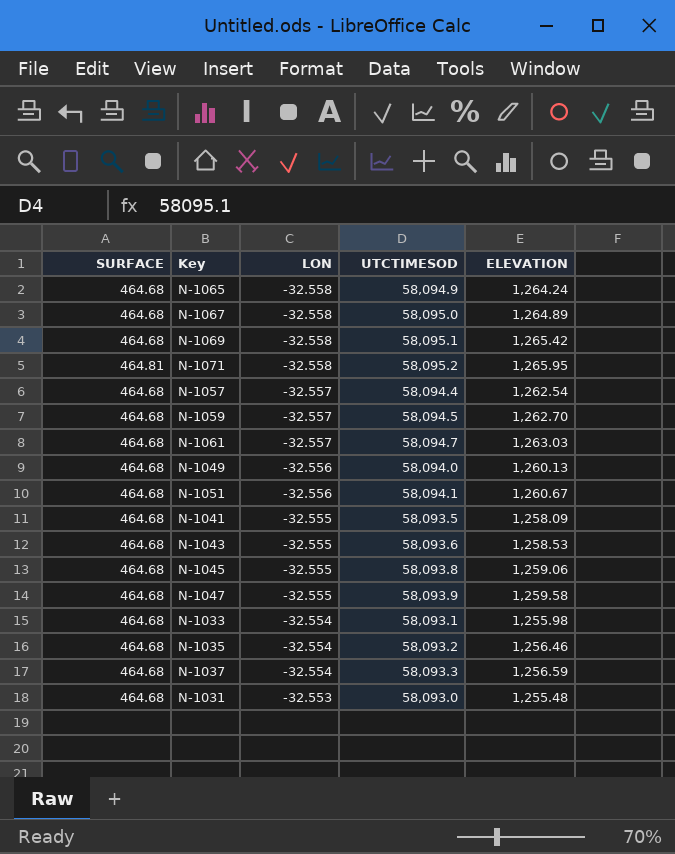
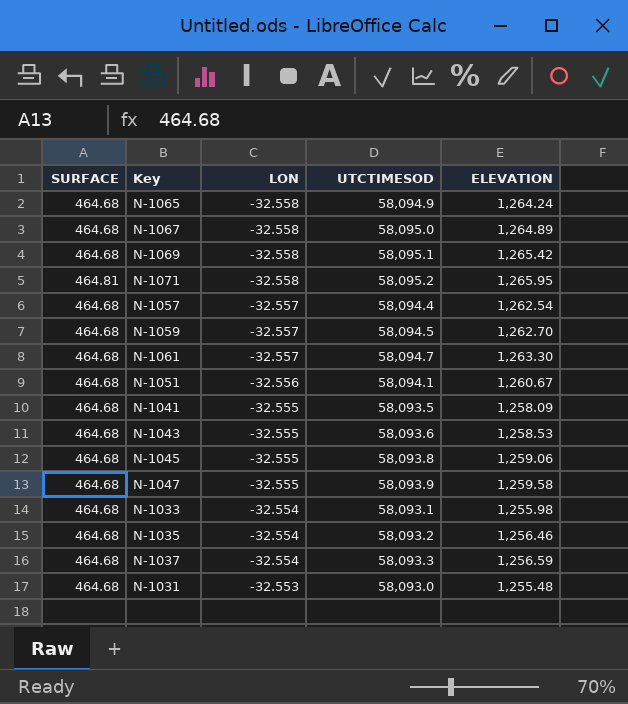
row N-1049: 464.68 | -32.556 | 58,094.0 | 1,260.13 -> none
N-1061 | ELEVATION: 1,263.03 -> 1,263.30

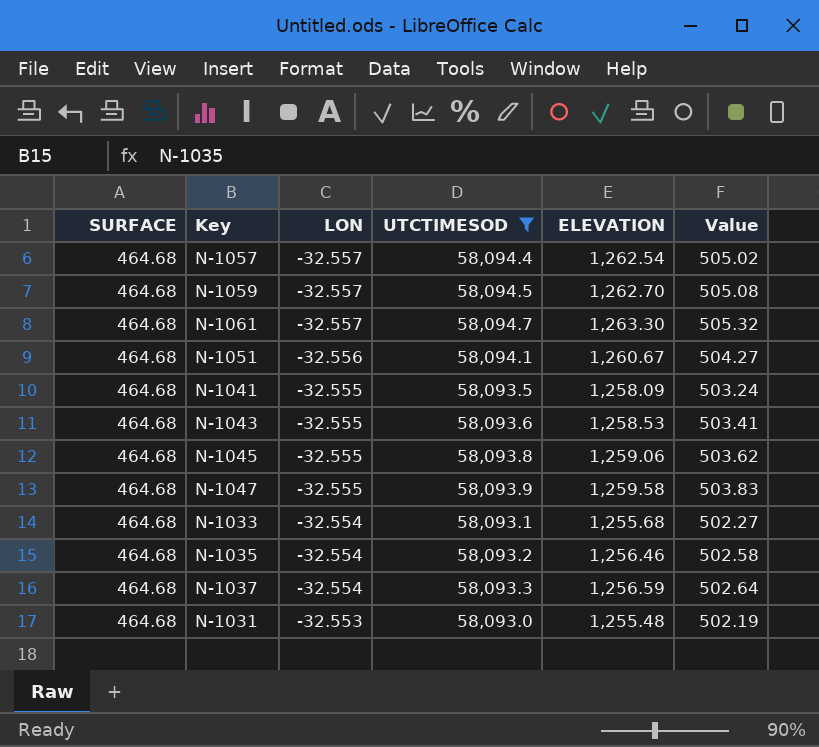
filter: none -> UTCTIMESOD <= 58,094.7
column Value | formula: none -> [ELEVATION] * 0.4
N-1033 | ELEVATION: 1,255.98 -> 1,255.68

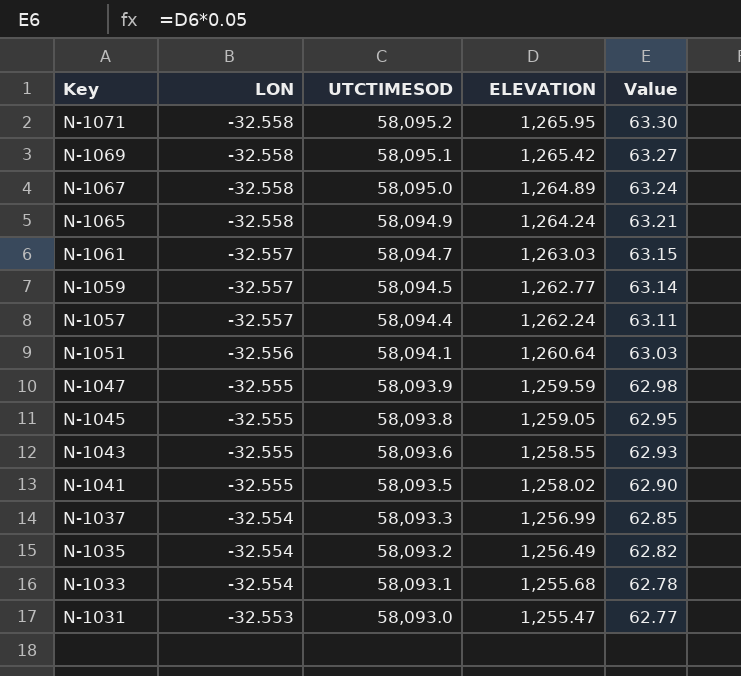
filter: UTCTIMESOD <= 58,094.7 -> none
row order: LON ascending -> Key descending
column SURFACE | position: 1 -> none
column Value | formula: [ELEVATION] * 0.4 -> [ELEVATION] * 0.05
N-1061 | ELEVATION: 1,263.30 -> 1,263.03
N-1059 | ELEVATION: 1,262.70 -> 1,262.77
N-1057 | ELEVATION: 1,262.54 -> 1,262.24
N-1051 | ELEVATION: 1,260.67 -> 1,260.64
N-1047 | ELEVATION: 1,259.58 -> 1,259.59
N-1045 | ELEVATION: 1,259.06 -> 1,259.05
N-1043 | ELEVATION: 1,258.53 -> 1,258.55
N-1041 | ELEVATION: 1,258.09 -> 1,258.02
N-1037 | ELEVATION: 1,256.59 -> 1,256.99
N-1035 | ELEVATION: 1,256.46 -> 1,256.49
N-1031 | ELEVATION: 1,255.48 -> 1,255.47

